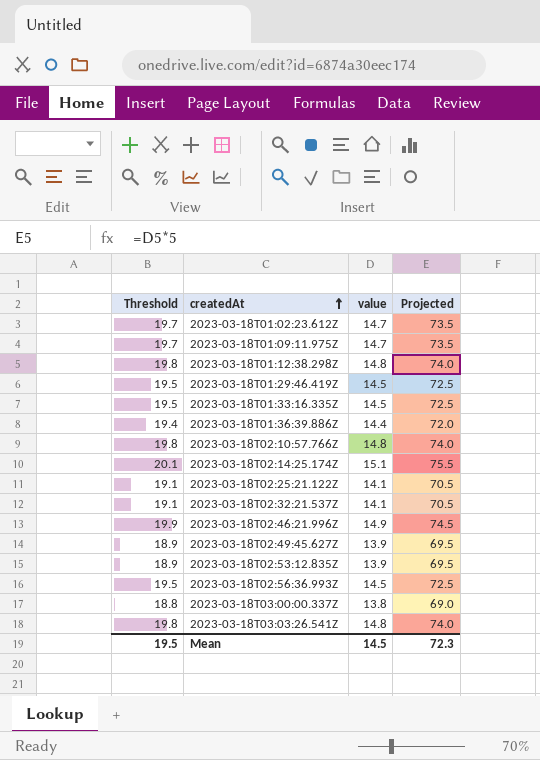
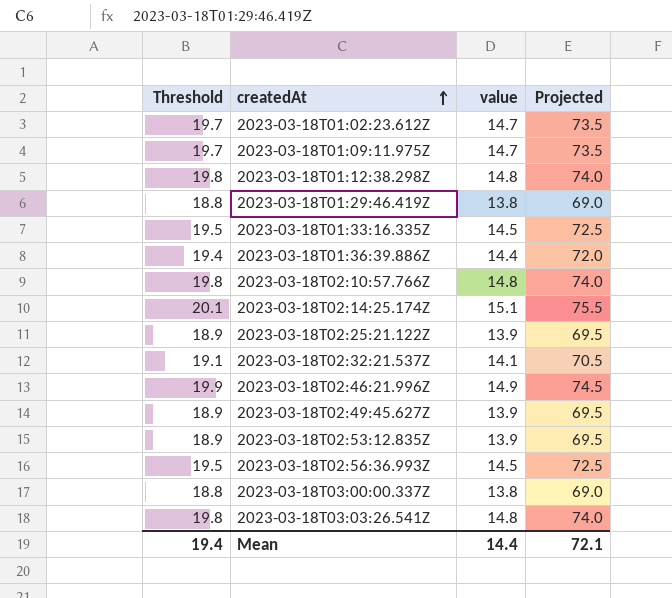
2023-03-18T01:29:46.419Z | Threshold: 19.5 -> 18.8
2023-03-18T01:29:46.419Z | value: 14.5 -> 13.8
2023-03-18T01:29:46.419Z | Projected: 72.5 -> 69.0
2023-03-18T02:25:21.122Z | Threshold: 19.1 -> 18.9
2023-03-18T02:25:21.122Z | value: 14.1 -> 13.9
2023-03-18T02:25:21.122Z | Projected: 70.5 -> 69.5
Mean | Threshold: 19.5 -> 19.4
Mean | value: 14.5 -> 14.4
Mean | Projected: 72.3 -> 72.1

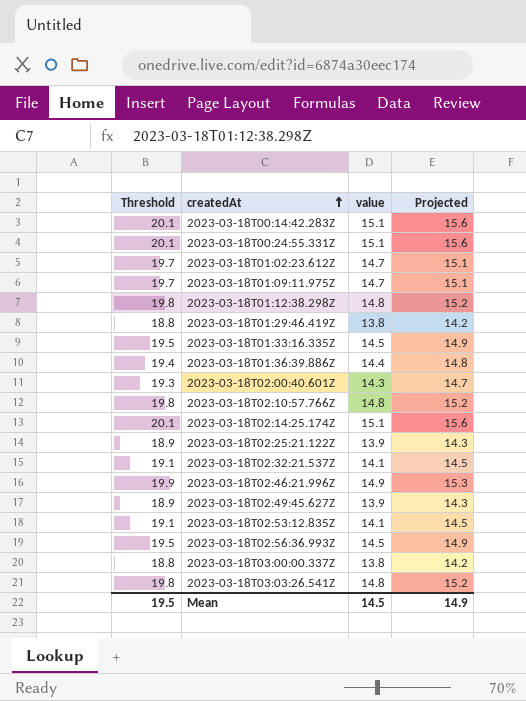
column Projected | formula: [value] * 5 -> [value] * 1.03
row 2023-03-18T00:14:42.283Z: none -> 20.1 | 15.1 | 15.6
row 2023-03-18T00:24:55.331Z: none -> 20.1 | 15.1 | 15.6
row 2023-03-18T02:00:40.601Z: none -> 19.3 | 14.3 | 14.7
2023-03-18T02:53:12.835Z | Threshold: 18.9 -> 19.1
2023-03-18T02:53:12.835Z | value: 13.9 -> 14.1
Mean | Threshold: 19.4 -> 19.5
Mean | value: 14.4 -> 14.5
Mean | Projected: 72.1 -> 14.9

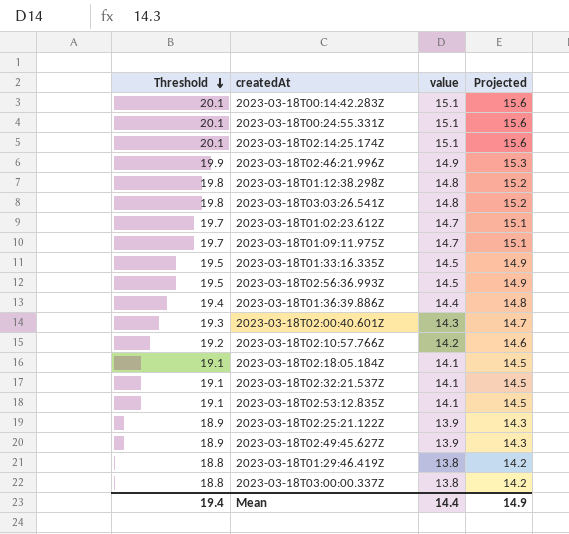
row order: createdAt ascending -> Threshold descending
2023-03-18T02:10:57.766Z | Threshold: 19.8 -> 19.2
2023-03-18T02:10:57.766Z | value: 14.8 -> 14.2
2023-03-18T02:10:57.766Z | Projected: 15.2 -> 14.6
row 2023-03-18T02:18:05.184Z: none -> 19.1 | 14.1 | 14.5
Mean | Threshold: 19.5 -> 19.4
Mean | value: 14.5 -> 14.4

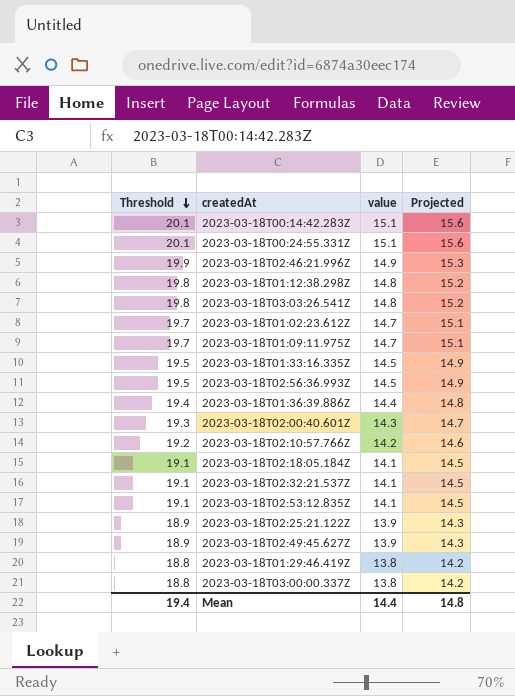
row 2023-03-18T02:14:25.174Z: 20.1 | 15.1 | 15.6 -> none
Mean | Projected: 14.9 -> 14.8

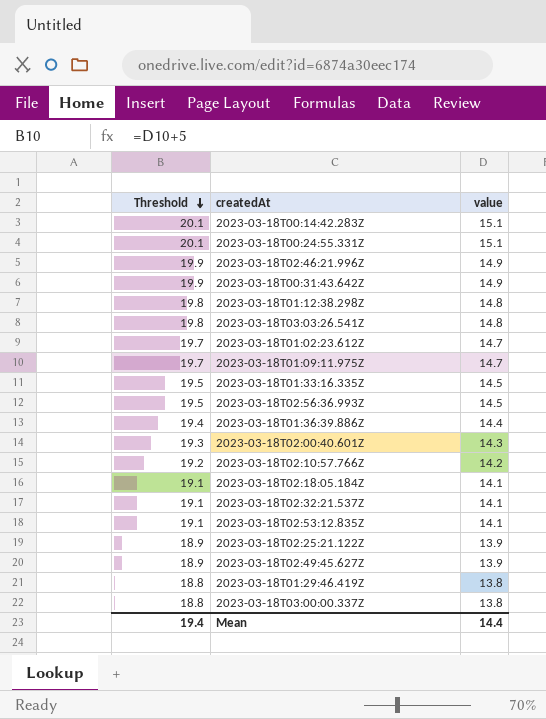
column Projected | formula: [value] * 1.03 -> none
row 2023-03-18T00:31:43.642Z: none -> 19.9 | 14.9

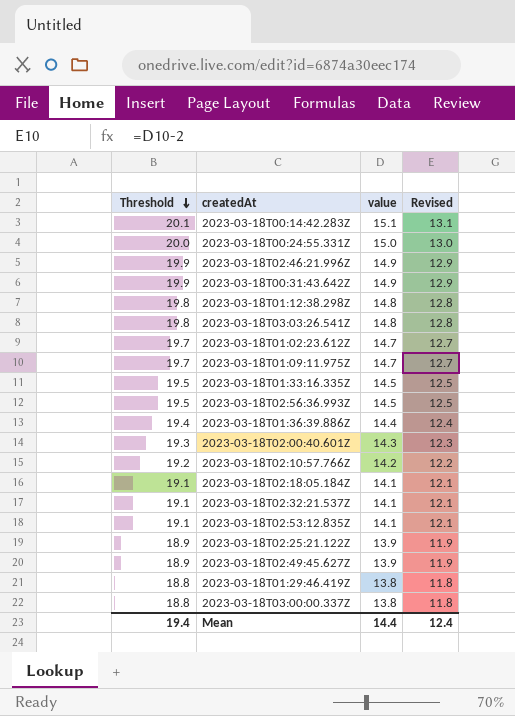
column Revised | formula: none -> [value] - 2
2023-03-18T00:24:55.331Z | Threshold: 20.1 -> 20.0
2023-03-18T00:24:55.331Z | value: 15.1 -> 15.0

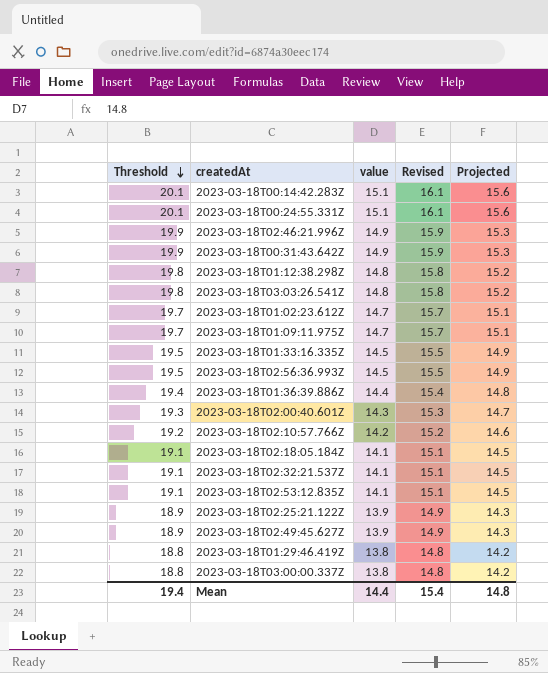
column Revised | formula: [value] - 2 -> [value] + 1
column Projected | formula: none -> [value] * 1.03
2023-03-18T00:24:55.331Z | Threshold: 20.0 -> 20.1
2023-03-18T00:24:55.331Z | value: 15.0 -> 15.1
Mean | Revised: 12.4 -> 15.4

